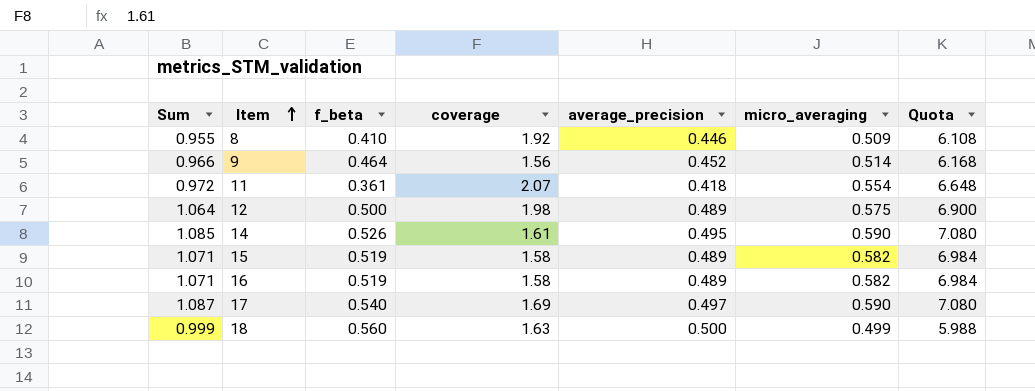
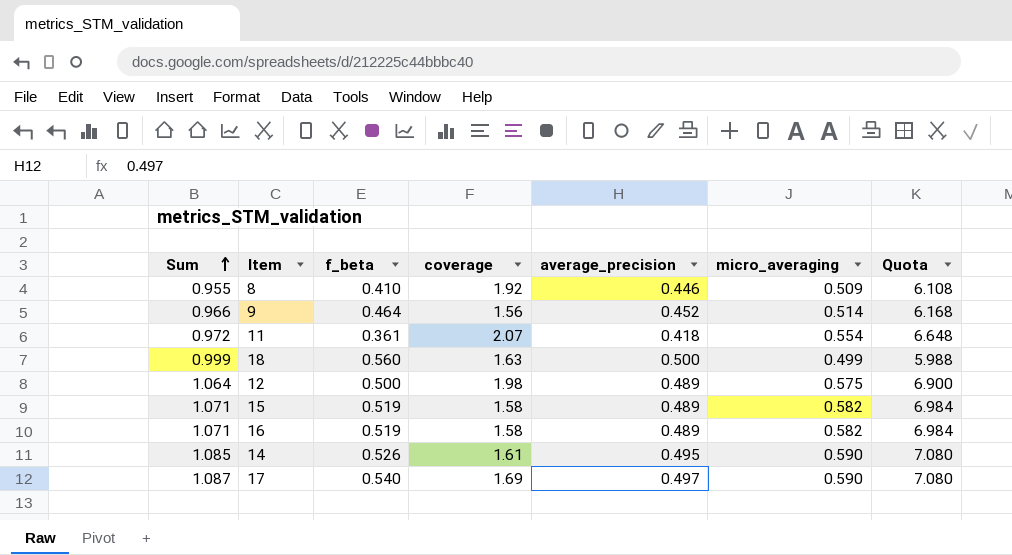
row order: Item ascending -> Sum ascending

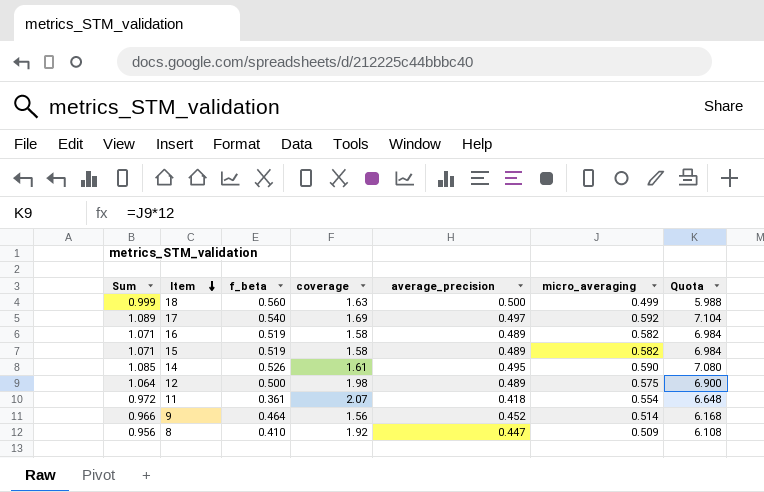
row order: Sum ascending -> Item descending
17 | Sum: 1.087 -> 1.089
17 | micro_averaging: 0.590 -> 0.592
17 | Quota: 7.080 -> 7.104
8 | Sum: 0.955 -> 0.956
8 | average_precision: 0.446 -> 0.447

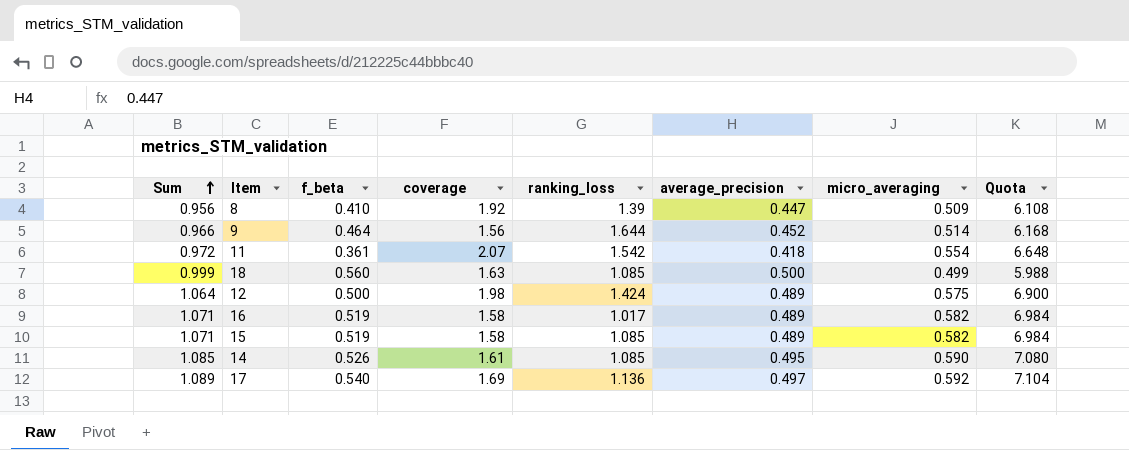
row order: Item descending -> Sum ascending
column ranking_loss | position: none -> 5

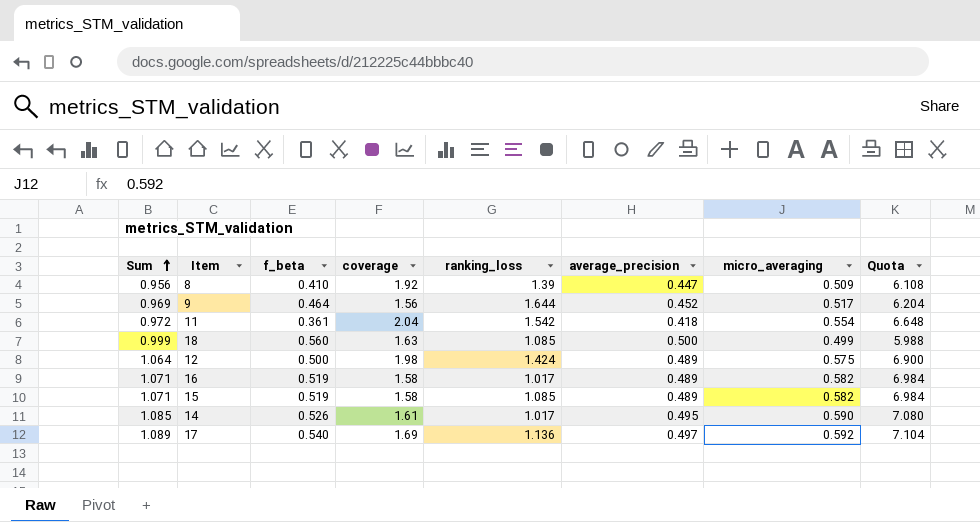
9 | Sum: 0.966 -> 0.969
9 | micro_averaging: 0.514 -> 0.517
9 | Quota: 6.168 -> 6.204
11 | coverage: 2.07 -> 2.04
14 | ranking_loss: 1.085 -> 1.017

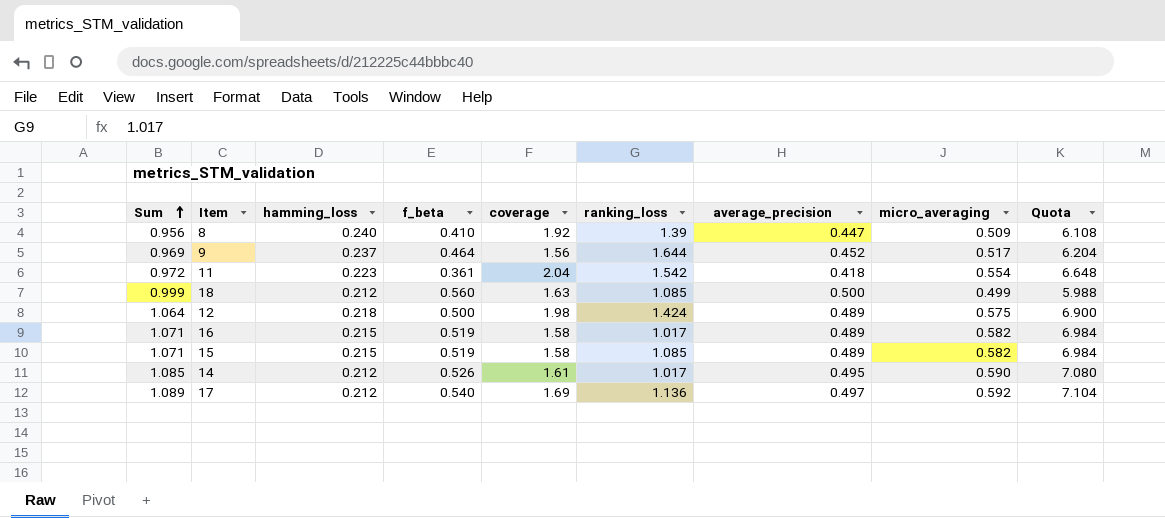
column hamming_loss | position: none -> 3

